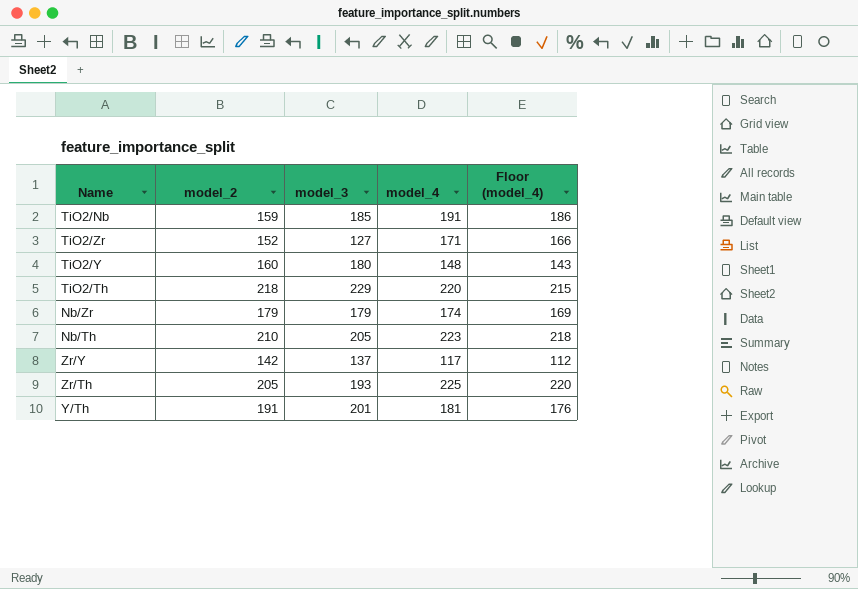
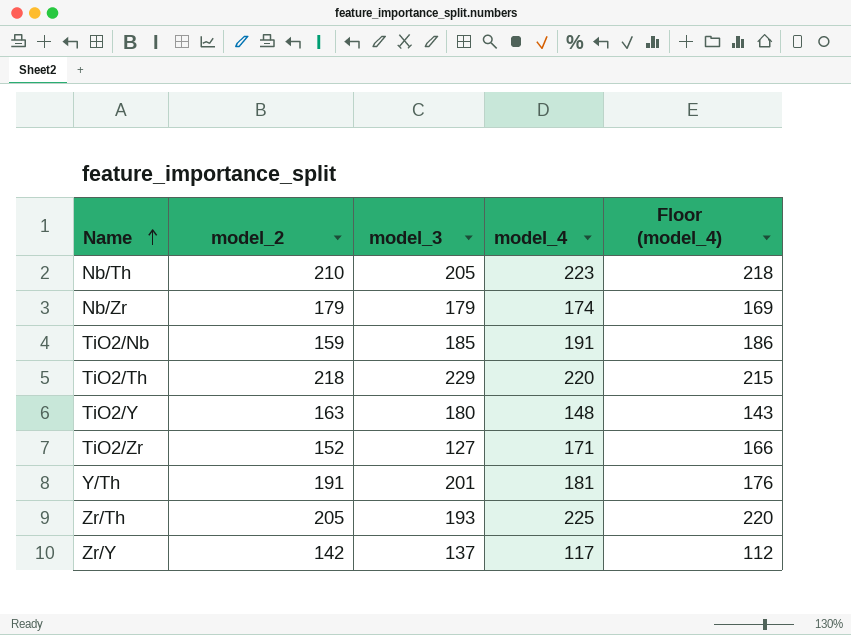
row order: none -> Name ascending
TiO2/Y | model_2: 160 -> 163

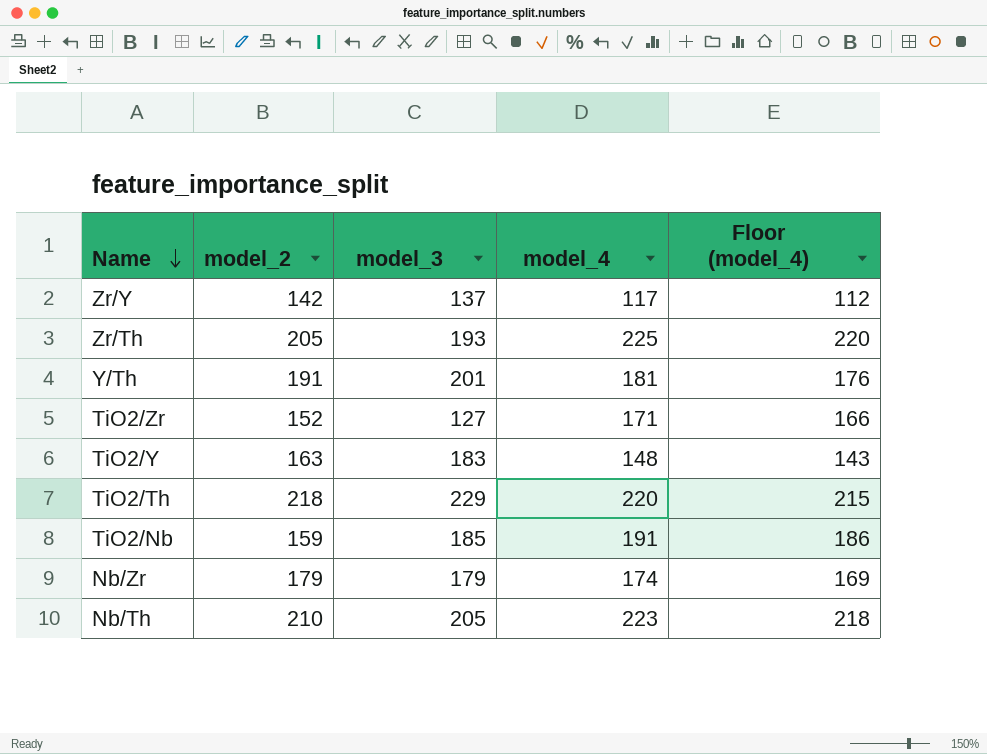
row order: Name ascending -> Name descending
TiO2/Y | model_3: 180 -> 183

